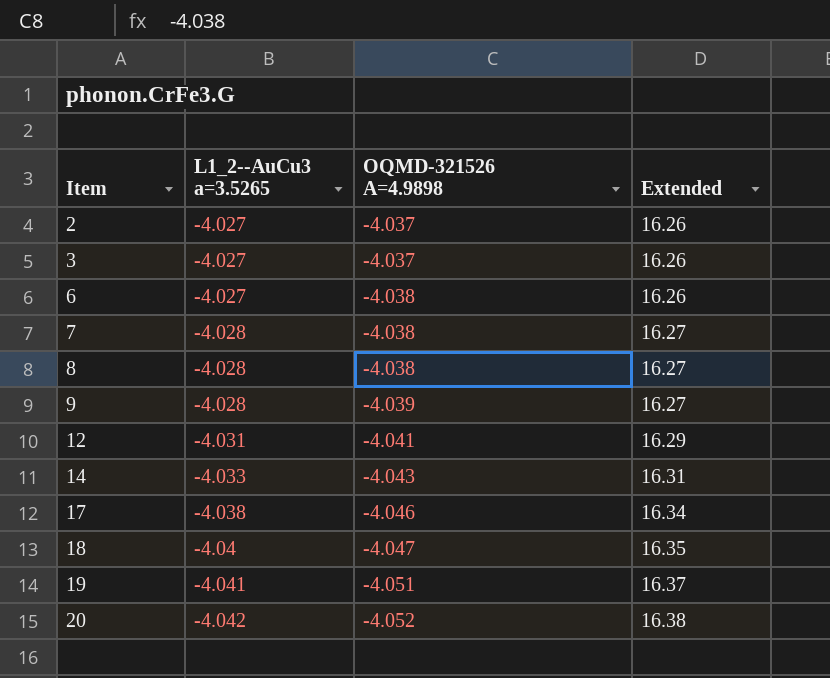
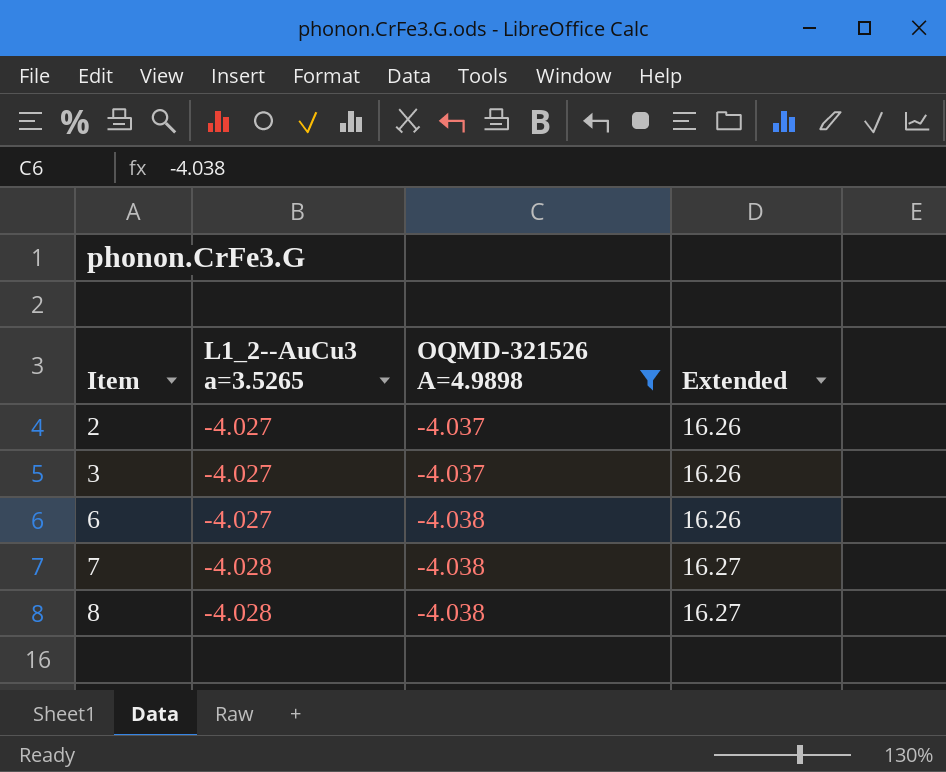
filter: none -> OQMD-321526 A=4.9898 >= -4.038

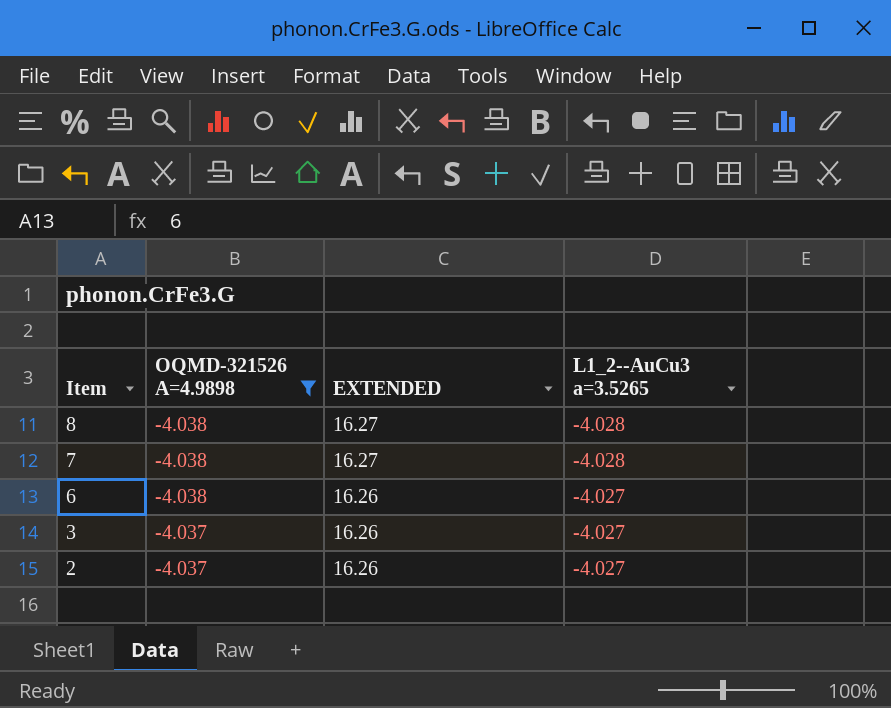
row order: Item ascending -> Item descending
column name: Extended -> EXTENDED
column L1_2--AuCu3 a=3.5265 | position: 2 -> 4

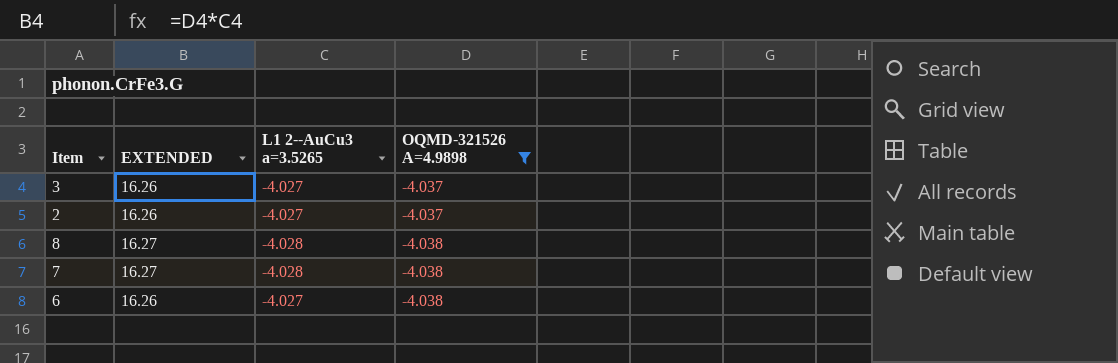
row order: Item descending -> OQMD-321526 A=4.9898 descending
column name: L1_2--AuCu3 a=3.5265 -> L1 2--AuCu3 a=3.5265
column OQMD-321526 A=4.9898 | position: 2 -> 4

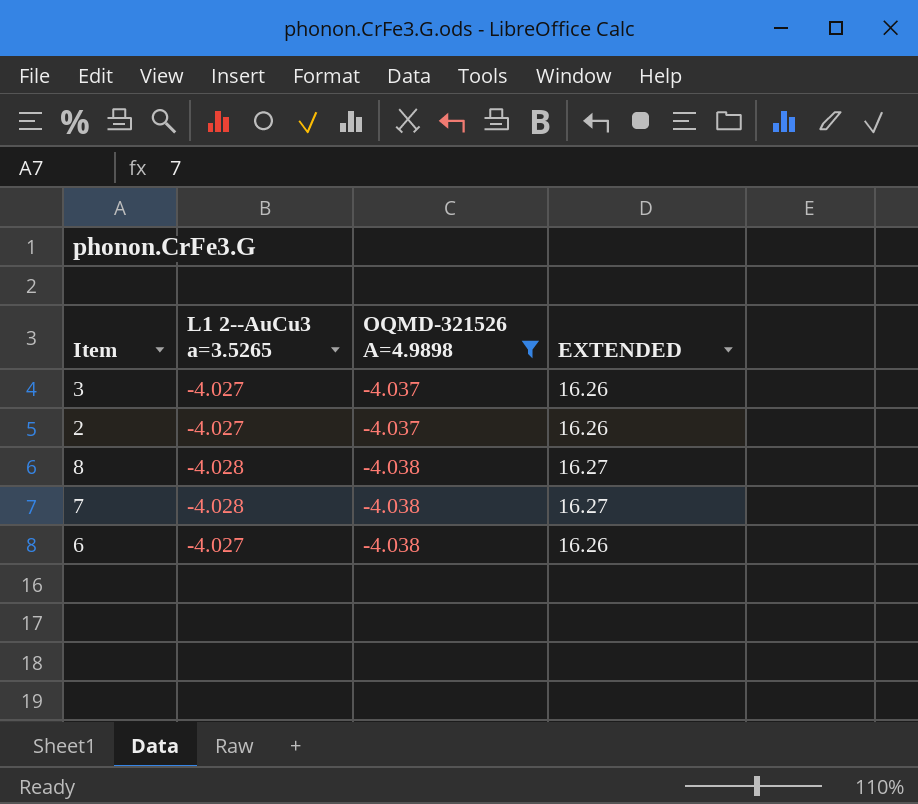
column EXTENDED | position: 2 -> 4

